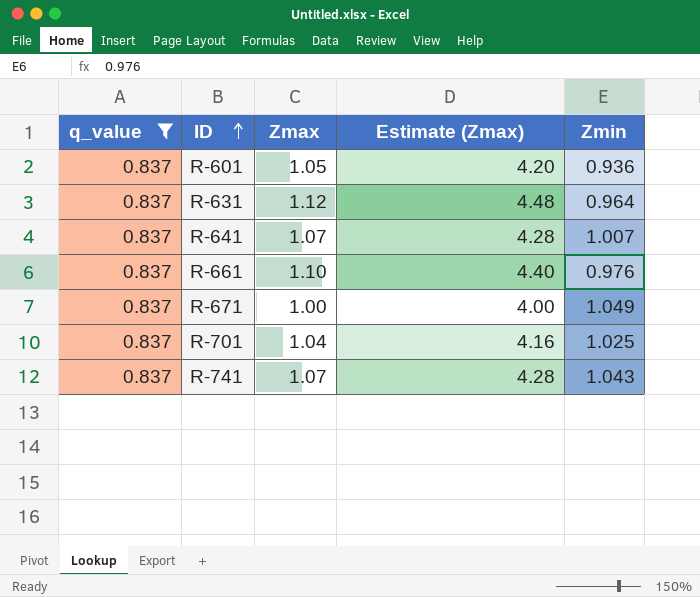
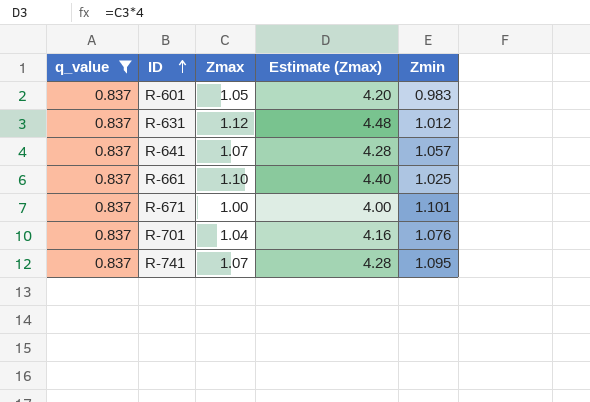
R-601 | Zmin: 0.936 -> 0.983
R-631 | Zmin: 0.964 -> 1.012
R-641 | Zmin: 1.007 -> 1.057
R-661 | Zmin: 0.976 -> 1.025
R-671 | Zmin: 1.049 -> 1.101
R-701 | Zmin: 1.025 -> 1.076
R-741 | Zmin: 1.043 -> 1.095

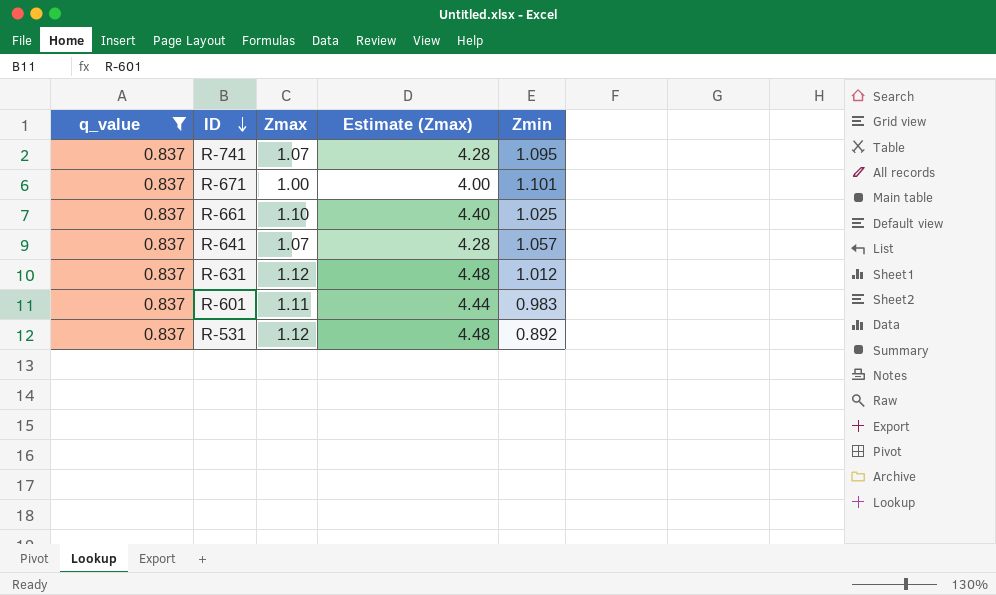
row order: ID ascending -> ID descending
row R-701: 0.837 | 1.04 | 4.16 | 1.076 -> none
R-601 | Zmax: 1.05 -> 1.11
R-601 | Estimate (Zmax): 4.20 -> 4.44
row R-531: none -> 0.837 | 1.12 | 4.48 | 0.892

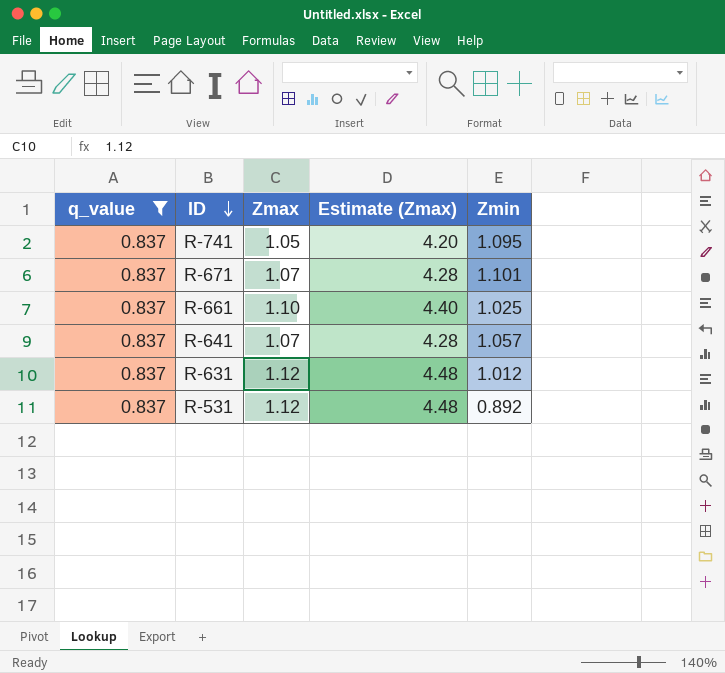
row R-601: 0.837 | 1.11 | 4.44 | 0.983 -> none
R-741 | Zmax: 1.07 -> 1.05
R-741 | Estimate (Zmax): 4.28 -> 4.20
R-671 | Zmax: 1.00 -> 1.07
R-671 | Estimate (Zmax): 4.00 -> 4.28

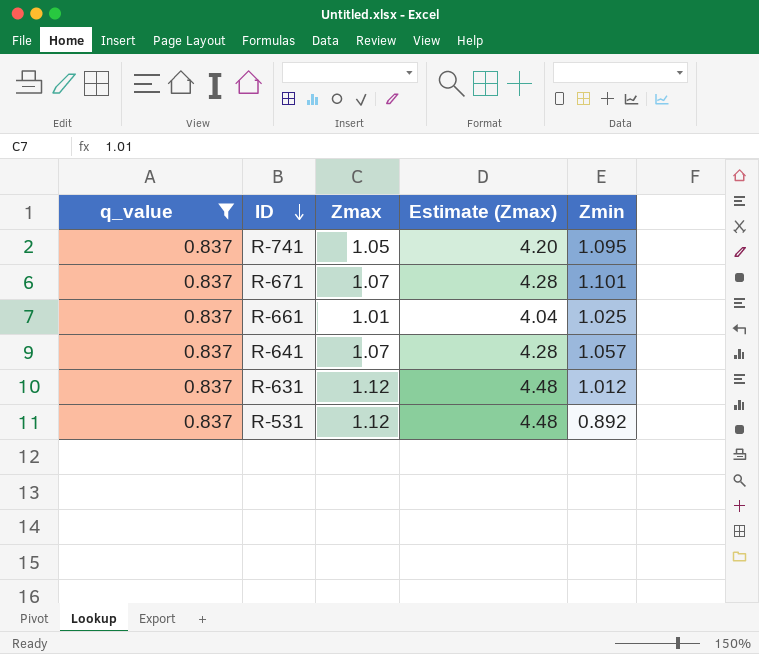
R-661 | Zmax: 1.10 -> 1.01
R-661 | Estimate (Zmax): 4.40 -> 4.04

